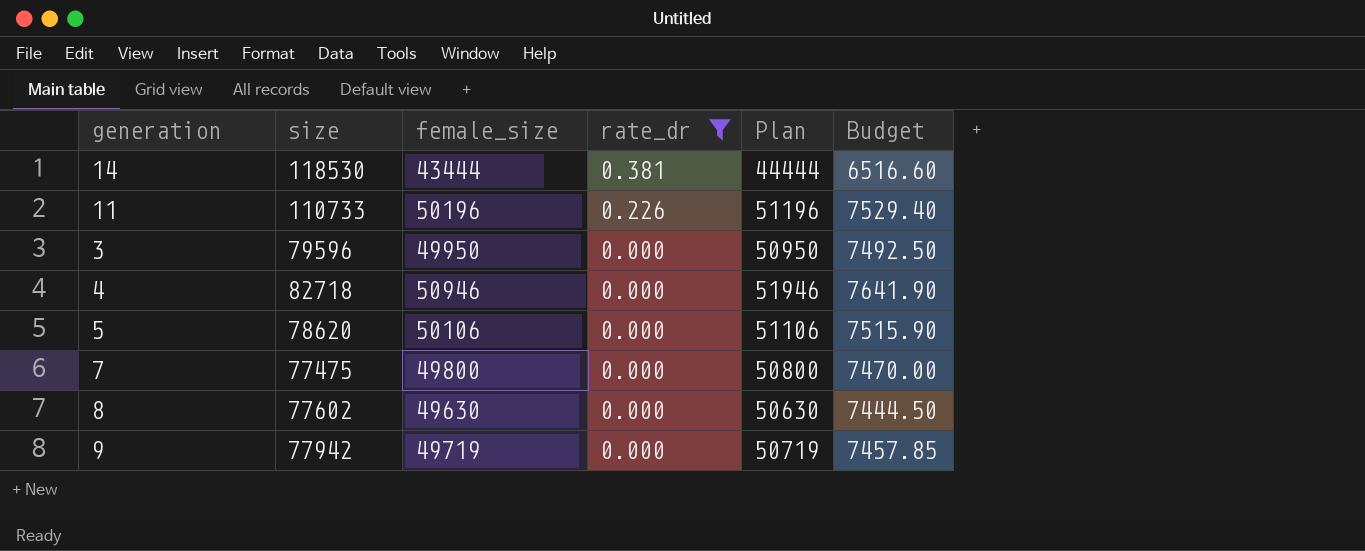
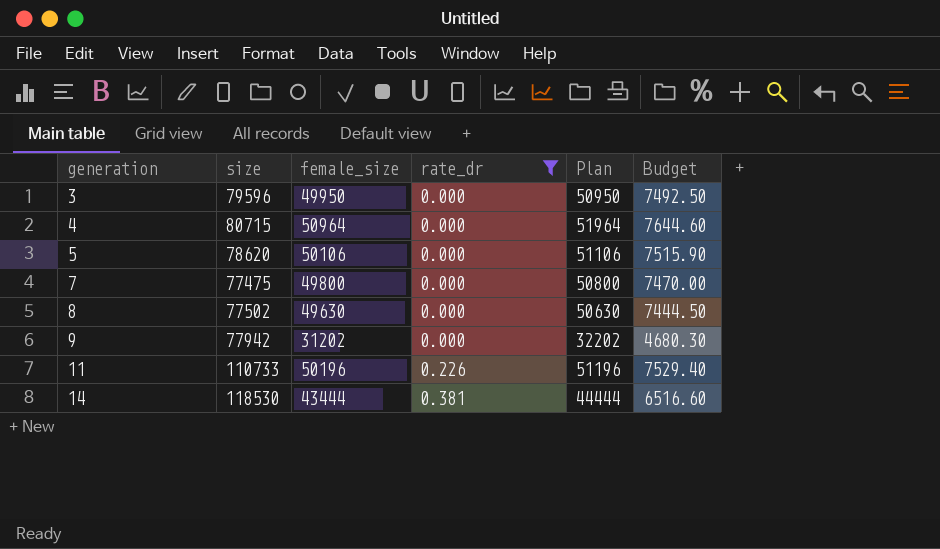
row order: rate_dr descending -> generation ascending
4 | size: 82718 -> 80715
4 | female_size: 50946 -> 50964
4 | Plan: 51946 -> 51964
4 | Budget: 7641.90 -> 7644.60
8 | size: 77602 -> 77502
9 | female_size: 49719 -> 31202
9 | Plan: 50719 -> 32202
9 | Budget: 7457.85 -> 4680.30

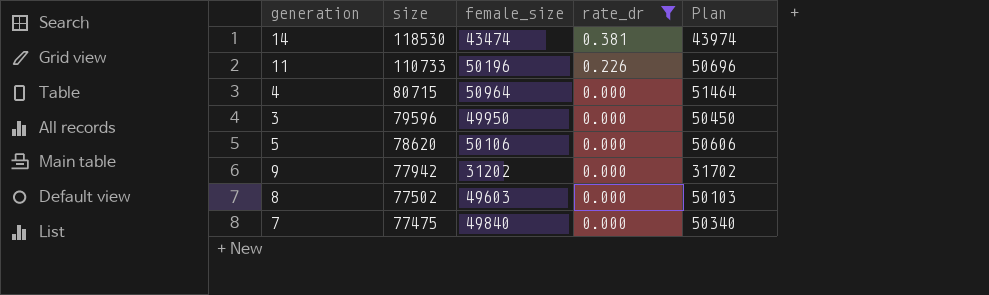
row order: generation ascending -> size descending
column Budget | formula: [female_size] * 0.15 -> none
column Plan | formula: [female_size] + 1000 -> [female_size] + 500
14 | female_size: 43444 -> 43474
8 | female_size: 49630 -> 49603
7 | female_size: 49800 -> 49840

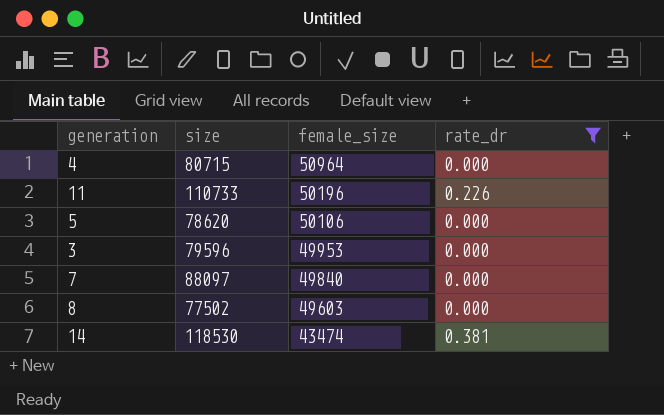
row order: size descending -> female_size descending
column Plan | formula: [female_size] + 500 -> none
row 9: 77942 | 31202 | 0.000 | 31702 -> none
3 | female_size: 49950 -> 49953
7 | size: 77475 -> 88097

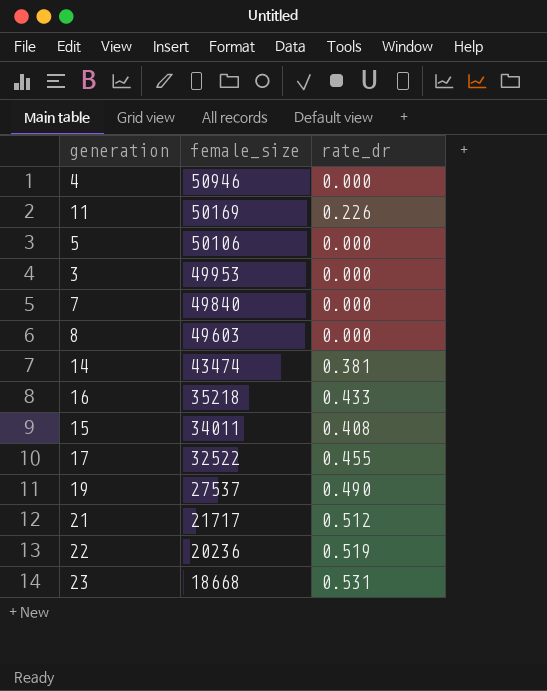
filter: rate_dr <= 0.381 -> none
column size | position: 2 -> none
4 | female_size: 50964 -> 50946
11 | female_size: 50196 -> 50169

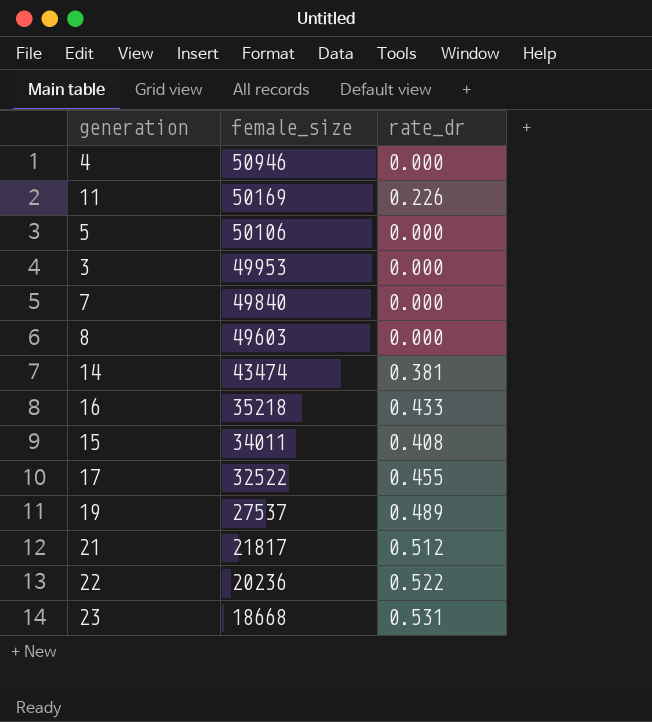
19 | rate_dr: 0.490 -> 0.489
21 | female_size: 21717 -> 21817
22 | rate_dr: 0.519 -> 0.522

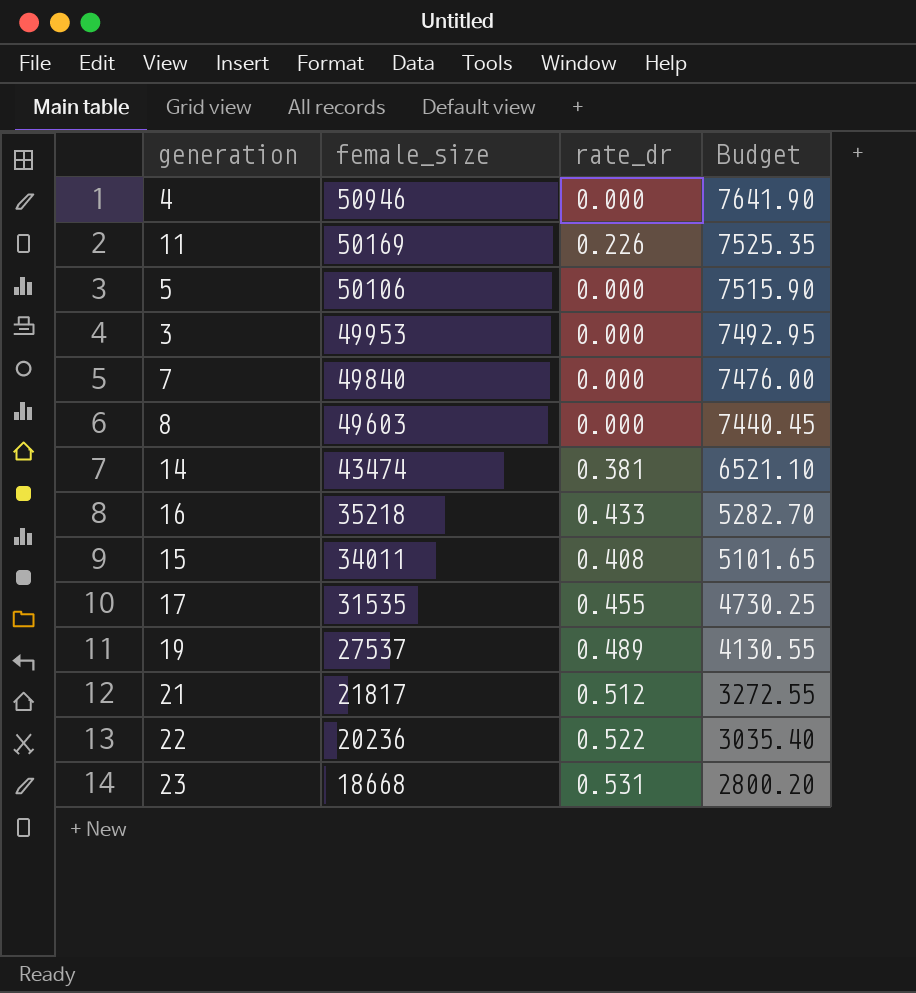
column Budget | formula: none -> [female_size] * 0.15
17 | female_size: 32522 -> 31535

